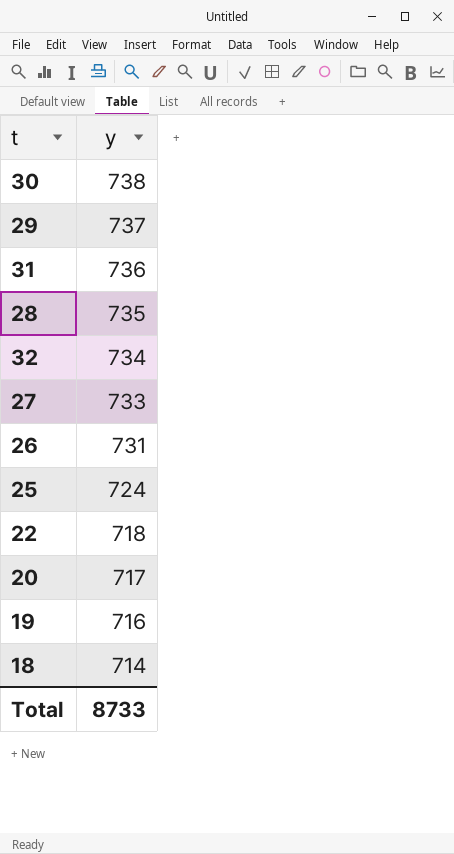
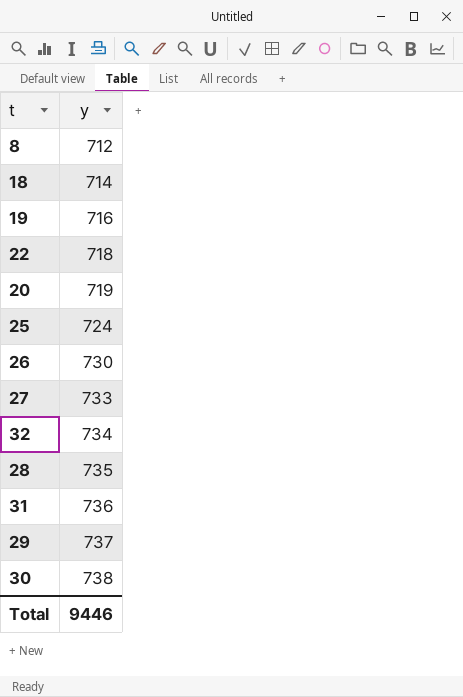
row order: y descending -> y ascending
row 8: none -> 712
20 | y: 717 -> 719
26 | y: 731 -> 730
Total | y: 8733 -> 9446

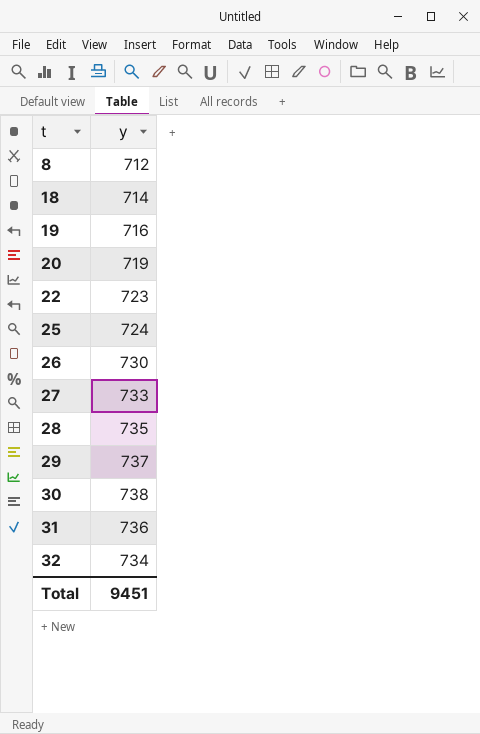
row order: y ascending -> t ascending
22 | y: 718 -> 723
Total | y: 9446 -> 9451

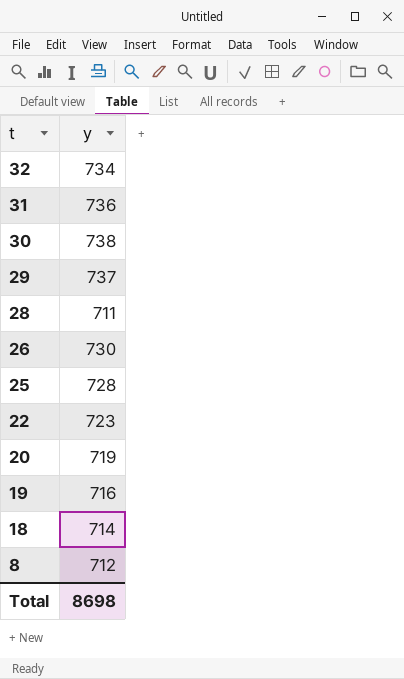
row order: t ascending -> t descending
row 27: 733 -> none
28 | y: 735 -> 711
25 | y: 724 -> 728
Total | y: 9451 -> 8698

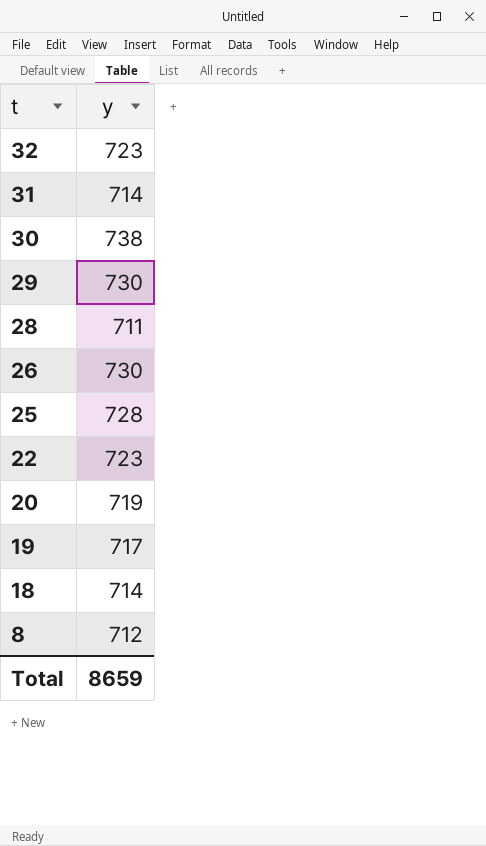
32 | y: 734 -> 723
31 | y: 736 -> 714
29 | y: 737 -> 730
19 | y: 716 -> 717
Total | y: 8698 -> 8659

